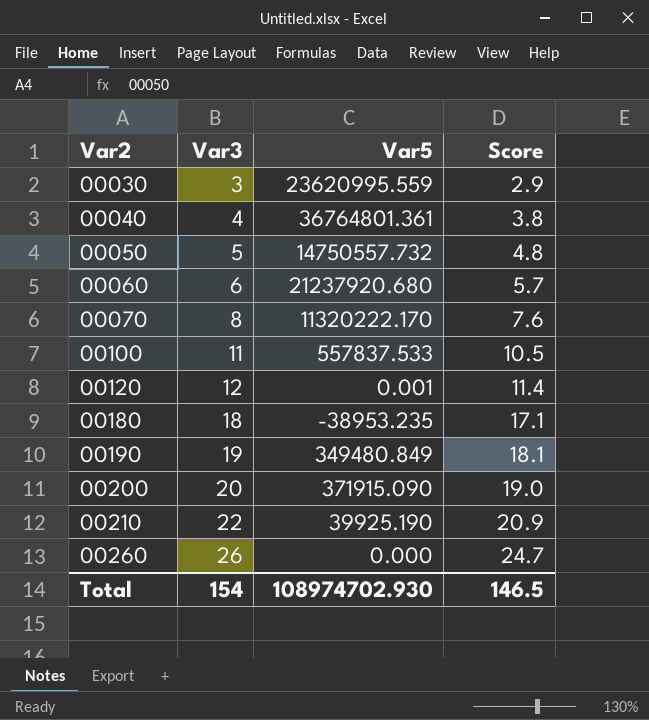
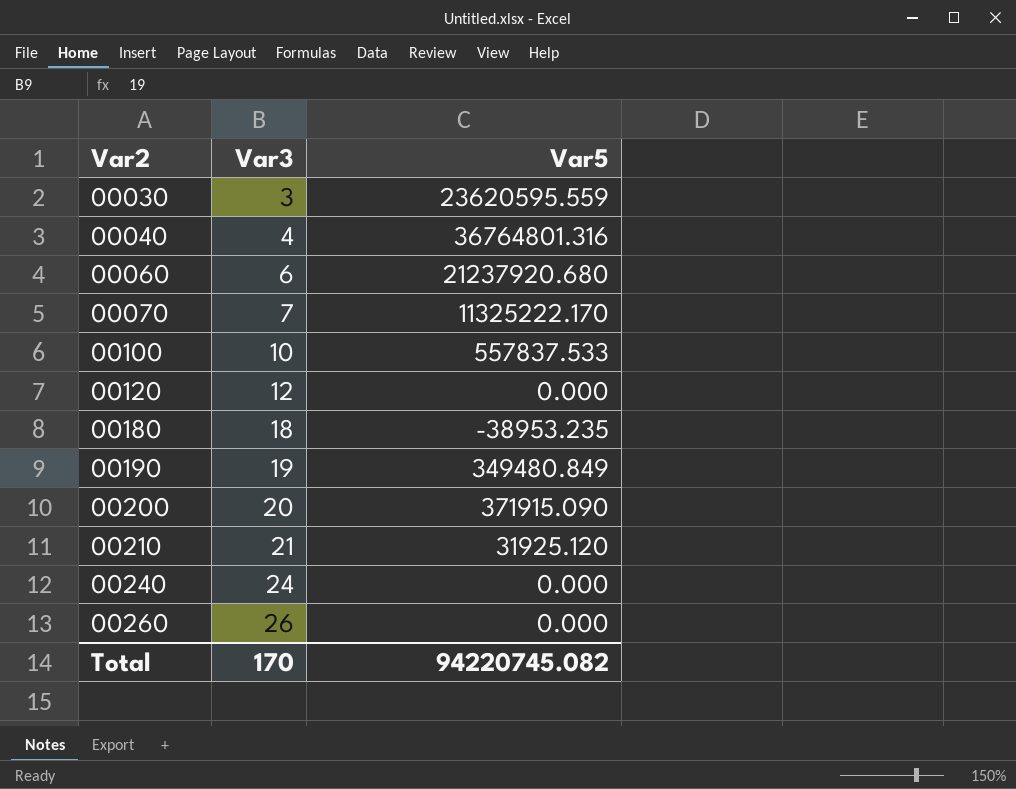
column Score | formula: [Var3] * 0.95 -> none
row 00050: 5 | 14750557.732 | 4.8 -> none
00030 | Var5: 23620995.559 -> 23620595.559
00040 | Var5: 36764801.361 -> 36764801.316
00070 | Var3: 8 -> 7
00070 | Var5: 11320222.170 -> 11325222.170
00100 | Var3: 11 -> 10
00120 | Var5: 0.001 -> 0.000
00210 | Var3: 22 -> 21
00210 | Var5: 39925.190 -> 31925.120
row 00240: none -> 24 | 0.000
Total | Var3: 154 -> 170
Total | Var5: 108974702.930 -> 94220745.082

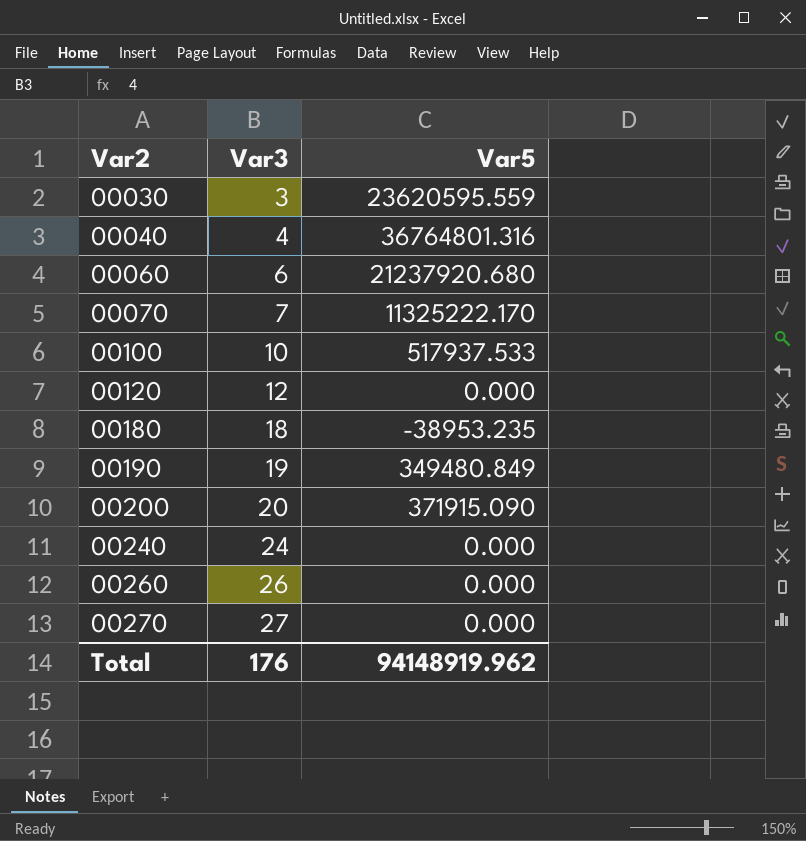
row 00210: 21 | 31925.120 -> none
00100 | Var5: 557837.533 -> 517937.533
row 00270: none -> 27 | 0.000
Total | Var3: 170 -> 176
Total | Var5: 94220745.082 -> 94148919.962

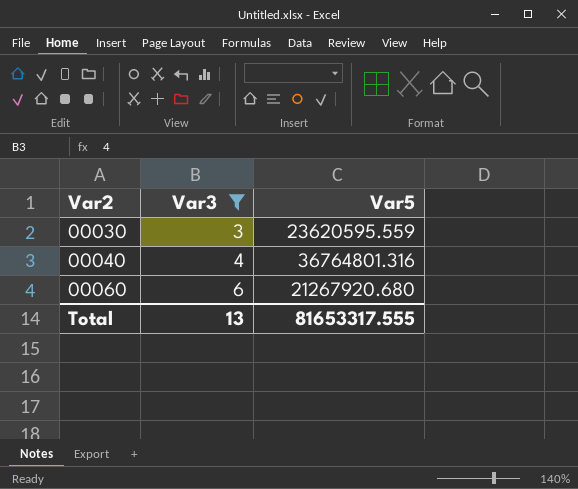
filter: none -> Var3 <= 6
00060 | Var5: 21237920.680 -> 21267920.680
Total | Var3: 176 -> 13
Total | Var5: 94148919.962 -> 81653317.555

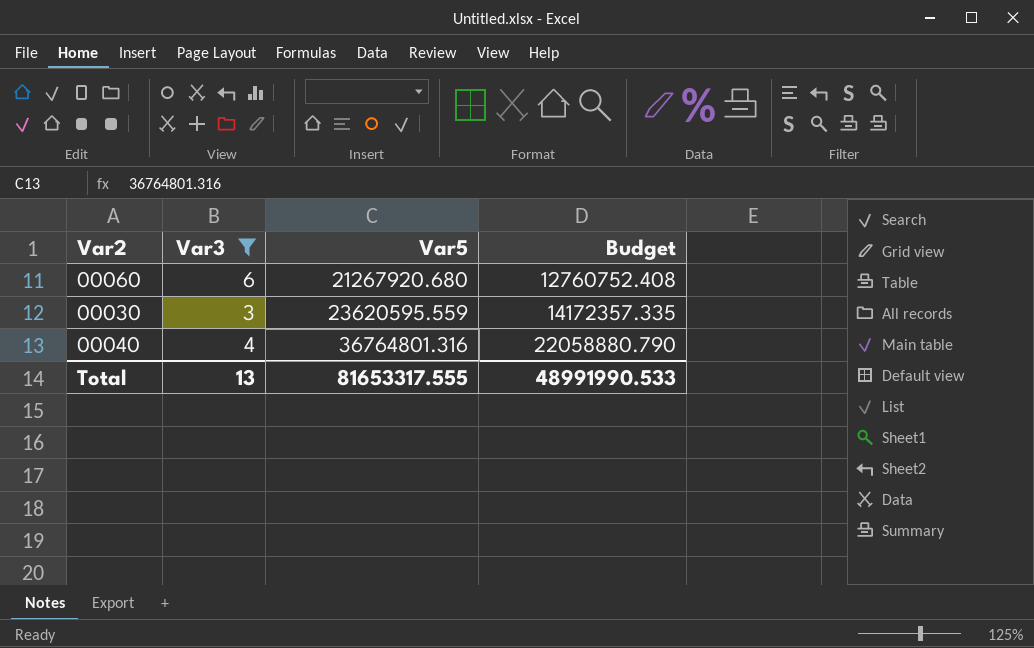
row order: Var2 ascending -> Var5 ascending
column Budget | formula: none -> [Var5] * 0.6

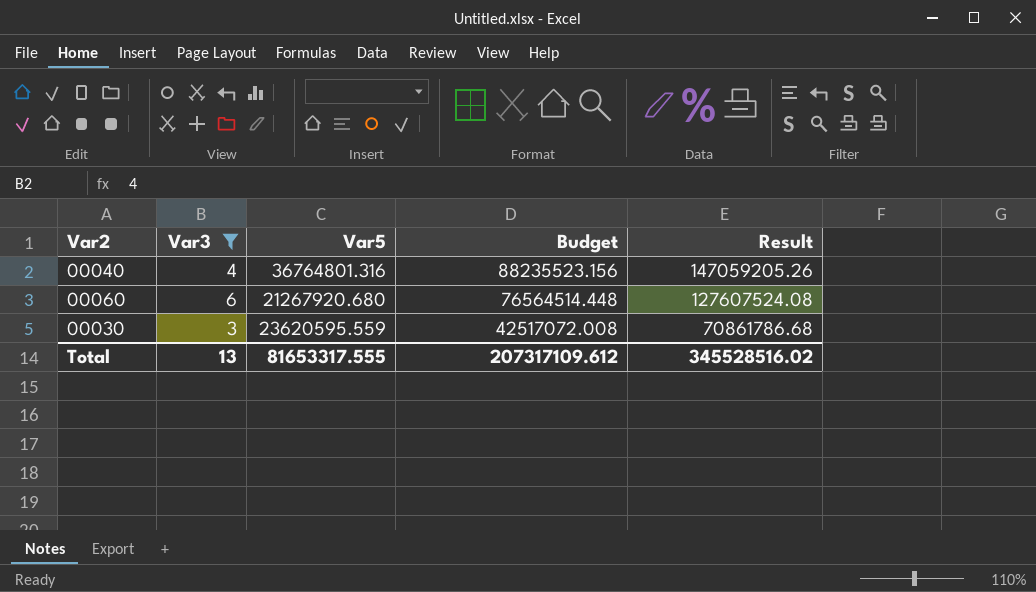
row order: Var5 ascending -> Budget descending
column Budget | formula: [Var5] * 0.6 -> [Result] * 0.6
column Result | formula: none -> [Var3] * [Var5]
Total | Budget: 48991990.533 -> 207317109.612

